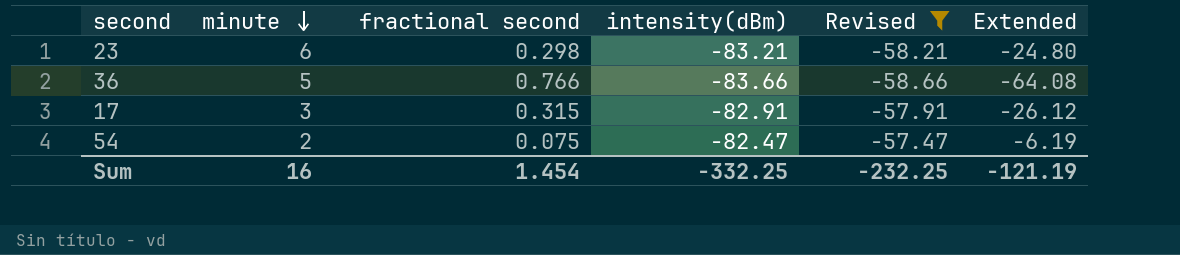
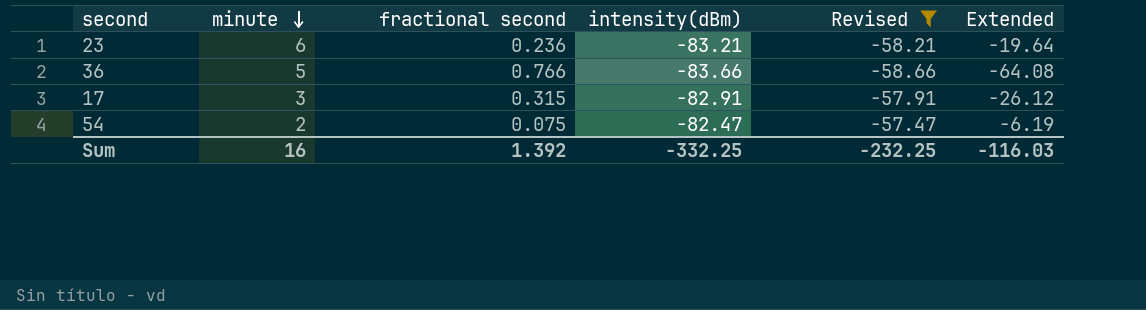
23 | fractional second: 0.298 -> 0.236
23 | Extended: -24.80 -> -19.64
Sum | fractional second: 1.454 -> 1.392
Sum | Extended: -121.19 -> -116.03

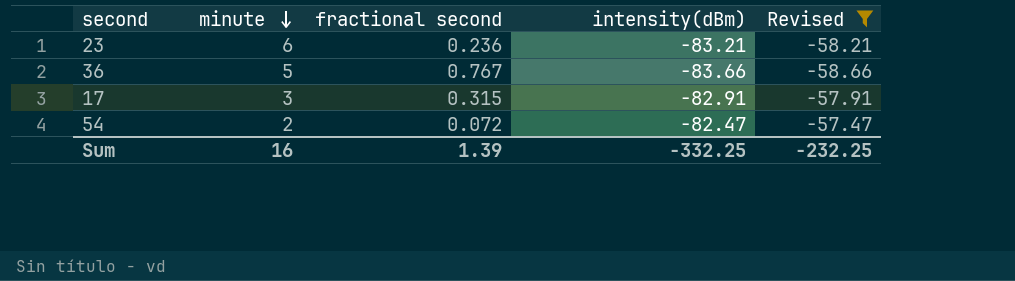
column Extended | formula: [fractional second] * [intensity(dBm)] -> none
36 | fractional second: 0.766 -> 0.767
54 | fractional second: 0.075 -> 0.072
Sum | fractional second: 1.392 -> 1.39

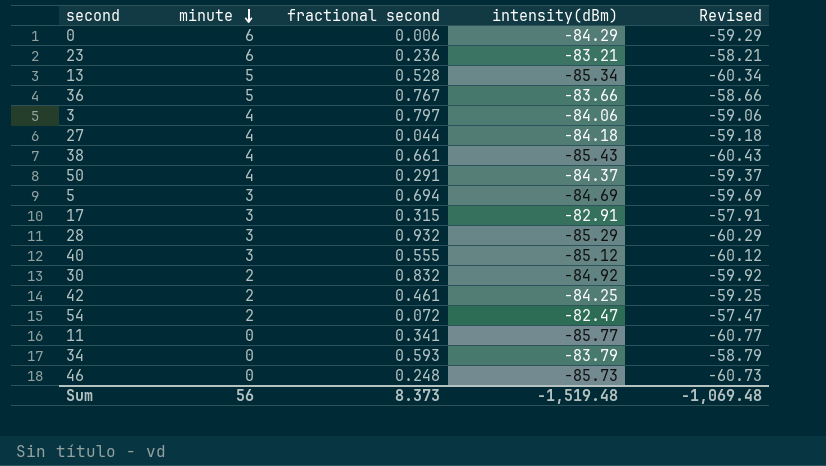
filter: Revised >= -58.66 -> none
Sum | minute: 16 -> 56
Sum | fractional second: 1.39 -> 8.373
Sum | intensity(dBm): -332.25 -> -1,519.48
Sum | Revised: -232.25 -> -1,069.48

